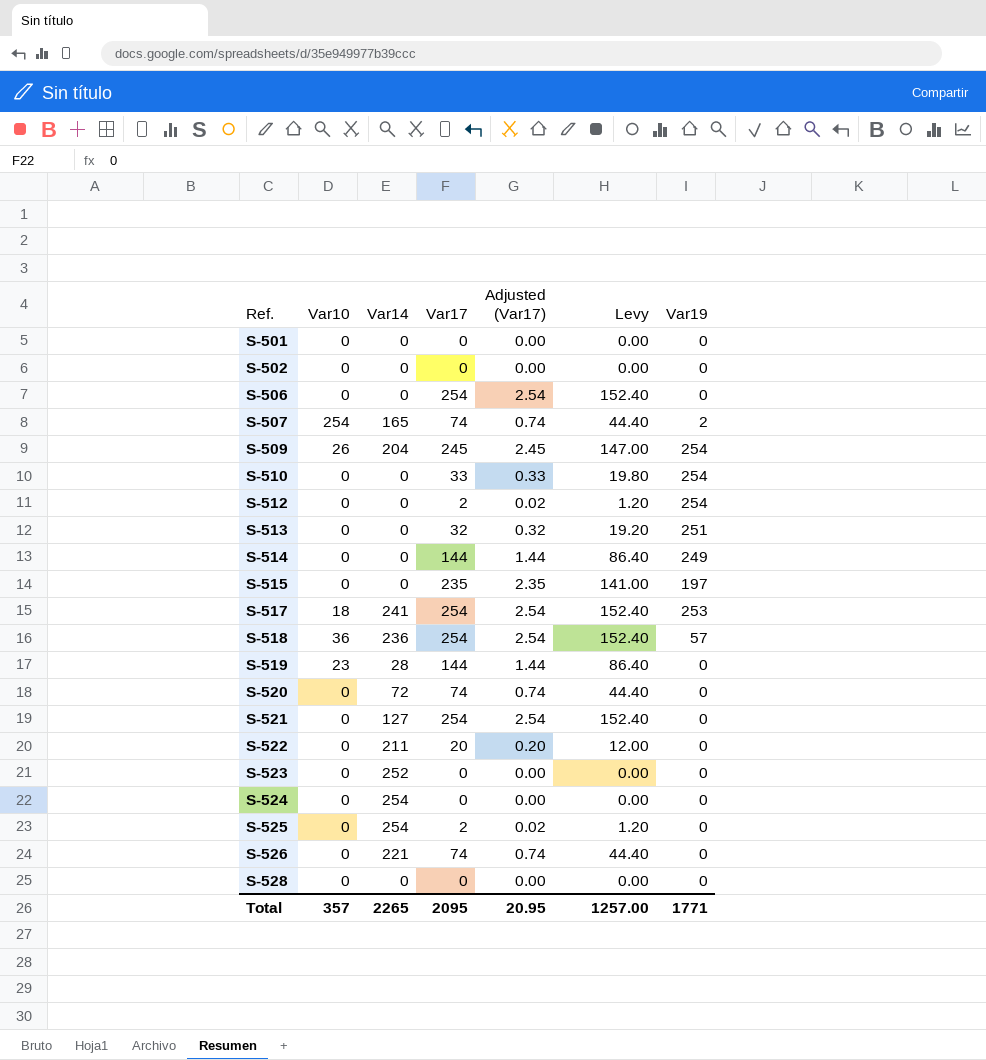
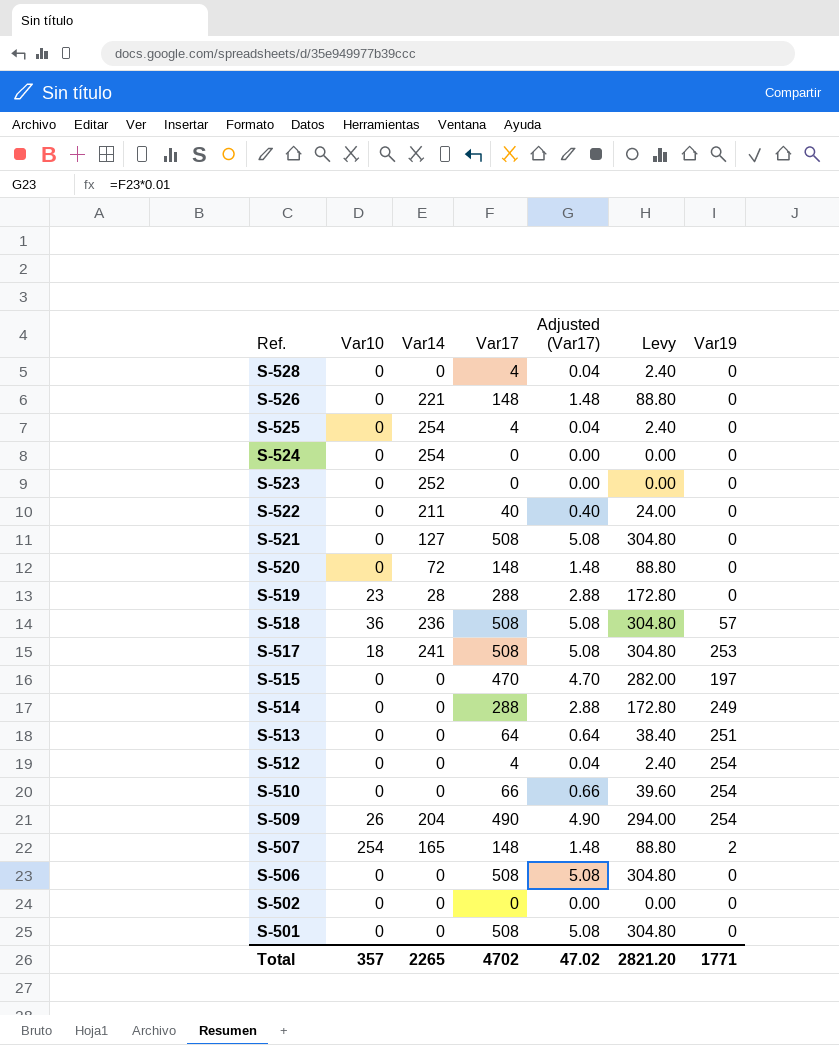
row order: Ref. ascending -> Ref. descending
S-528 | Var17: 0 -> 4
S-528 | Adjusted (Var17): 0.00 -> 0.04
S-528 | Levy: 0.00 -> 2.40
S-526 | Var17: 74 -> 148
S-526 | Adjusted (Var17): 0.74 -> 1.48
S-526 | Levy: 44.40 -> 88.80
S-525 | Var17: 2 -> 4
S-525 | Adjusted (Var17): 0.02 -> 0.04
S-525 | Levy: 1.20 -> 2.40
S-522 | Var17: 20 -> 40
S-522 | Adjusted (Var17): 0.20 -> 0.40
S-522 | Levy: 12.00 -> 24.00
S-521 | Var17: 254 -> 508
S-521 | Adjusted (Var17): 2.54 -> 5.08
S-521 | Levy: 152.40 -> 304.80
S-520 | Var17: 74 -> 148
S-520 | Adjusted (Var17): 0.74 -> 1.48
S-520 | Levy: 44.40 -> 88.80
S-519 | Var17: 144 -> 288
S-519 | Adjusted (Var17): 1.44 -> 2.88
S-519 | Levy: 86.40 -> 172.80
S-518 | Var17: 254 -> 508
S-518 | Adjusted (Var17): 2.54 -> 5.08
S-518 | Levy: 152.40 -> 304.80
S-517 | Var17: 254 -> 508
S-517 | Adjusted (Var17): 2.54 -> 5.08
S-517 | Levy: 152.40 -> 304.80
S-515 | Var17: 235 -> 470
S-515 | Adjusted (Var17): 2.35 -> 4.70
S-515 | Levy: 141.00 -> 282.00
S-514 | Var17: 144 -> 288
S-514 | Adjusted (Var17): 1.44 -> 2.88
S-514 | Levy: 86.40 -> 172.80
S-513 | Var17: 32 -> 64
S-513 | Adjusted (Var17): 0.32 -> 0.64
S-513 | Levy: 19.20 -> 38.40
S-512 | Var17: 2 -> 4
S-512 | Adjusted (Var17): 0.02 -> 0.04
S-512 | Levy: 1.20 -> 2.40
S-510 | Var17: 33 -> 66
S-510 | Adjusted (Var17): 0.33 -> 0.66
S-510 | Levy: 19.80 -> 39.60
S-509 | Var17: 245 -> 490
S-509 | Adjusted (Var17): 2.45 -> 4.90
S-509 | Levy: 147.00 -> 294.00
S-507 | Var17: 74 -> 148
S-507 | Adjusted (Var17): 0.74 -> 1.48
S-507 | Levy: 44.40 -> 88.80
S-506 | Var17: 254 -> 508
S-506 | Adjusted (Var17): 2.54 -> 5.08
S-506 | Levy: 152.40 -> 304.80
S-501 | Var17: 0 -> 508
S-501 | Adjusted (Var17): 0.00 -> 5.08
S-501 | Levy: 0.00 -> 304.80
Total | Var17: 2095 -> 4702
Total | Adjusted (Var17): 20.95 -> 47.02
Total | Levy: 1257.00 -> 2821.20

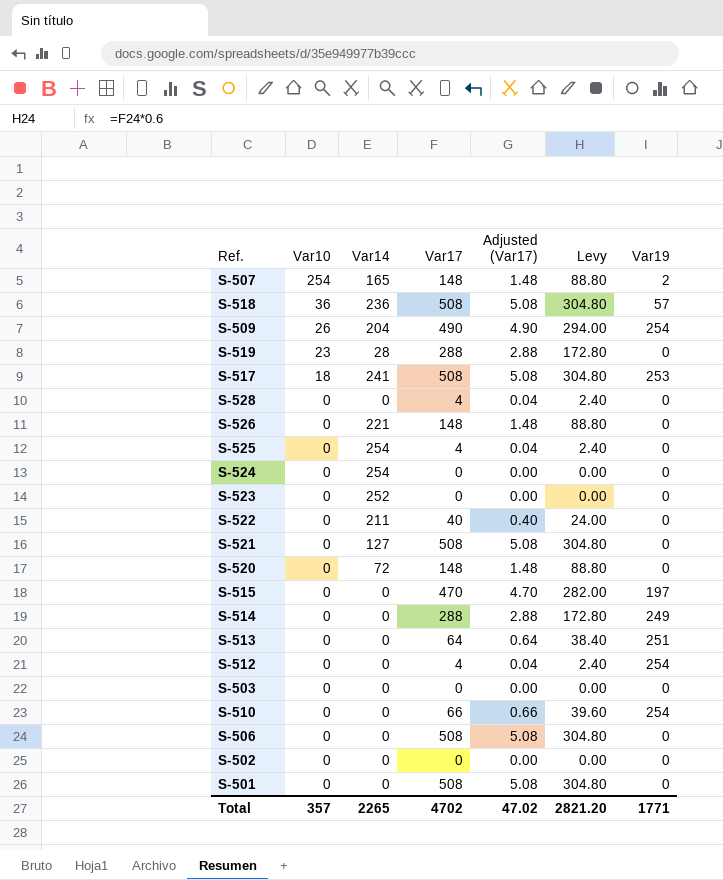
row order: Ref. descending -> Var10 descending
row S-503: none -> 0 | 0 | 0 | 0.00 | 0.00 | 0

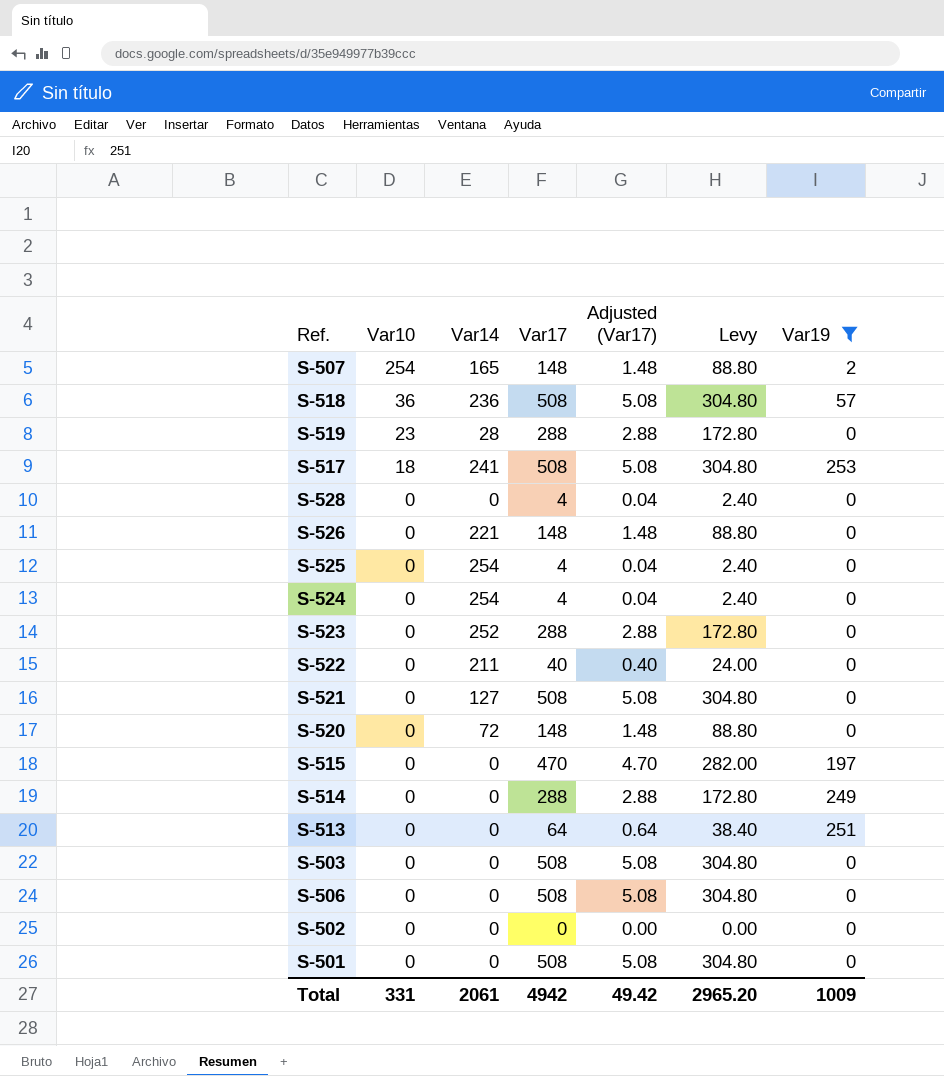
filter: none -> Var19 != 254
S-524 | Var17: 0 -> 4
S-524 | Adjusted (Var17): 0.00 -> 0.04
S-524 | Levy: 0.00 -> 2.40
S-523 | Var17: 0 -> 288
S-523 | Adjusted (Var17): 0.00 -> 2.88
S-523 | Levy: 0.00 -> 172.80
S-503 | Var17: 0 -> 508
S-503 | Adjusted (Var17): 0.00 -> 5.08
S-503 | Levy: 0.00 -> 304.80
Total | Var10: 357 -> 331
Total | Var14: 2265 -> 2061
Total | Var17: 4702 -> 4942
Total | Adjusted (Var17): 47.02 -> 49.42
Total | Levy: 2821.20 -> 2965.20
Total | Var19: 1771 -> 1009

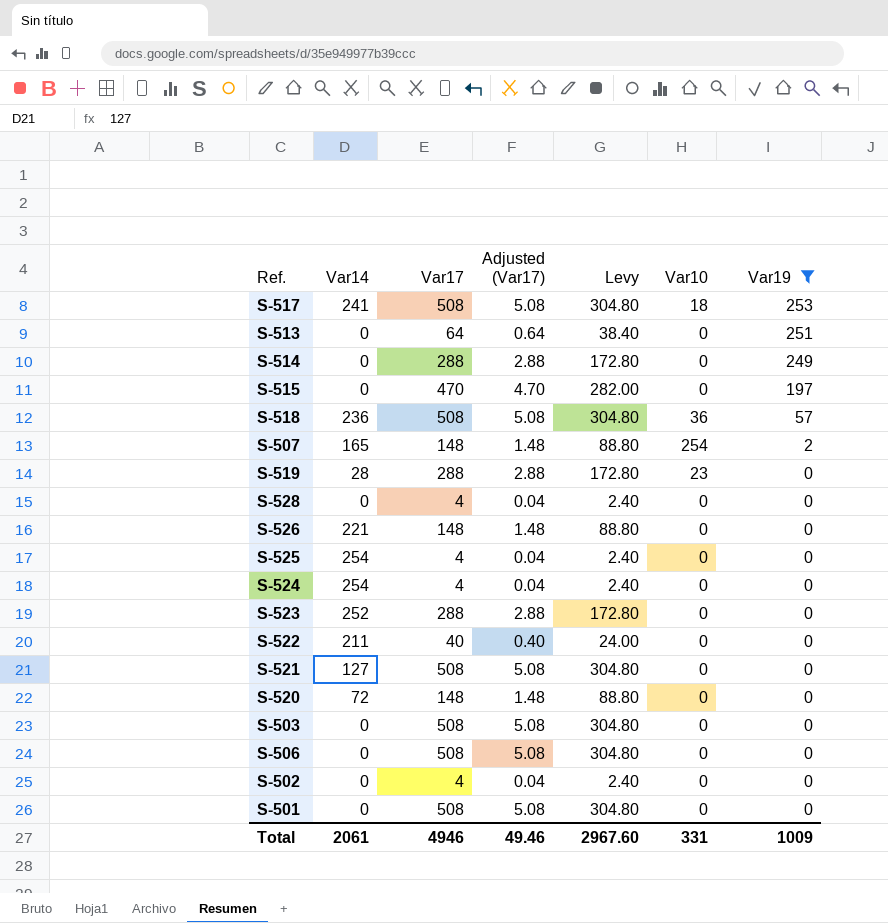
row order: Var10 descending -> Var19 descending
column Var10 | position: 2 -> 6
S-502 | Var17: 0 -> 4
S-502 | Adjusted (Var17): 0.00 -> 0.04
S-502 | Levy: 0.00 -> 2.40
Total | Var17: 4942 -> 4946
Total | Adjusted (Var17): 49.42 -> 49.46
Total | Levy: 2965.20 -> 2967.60

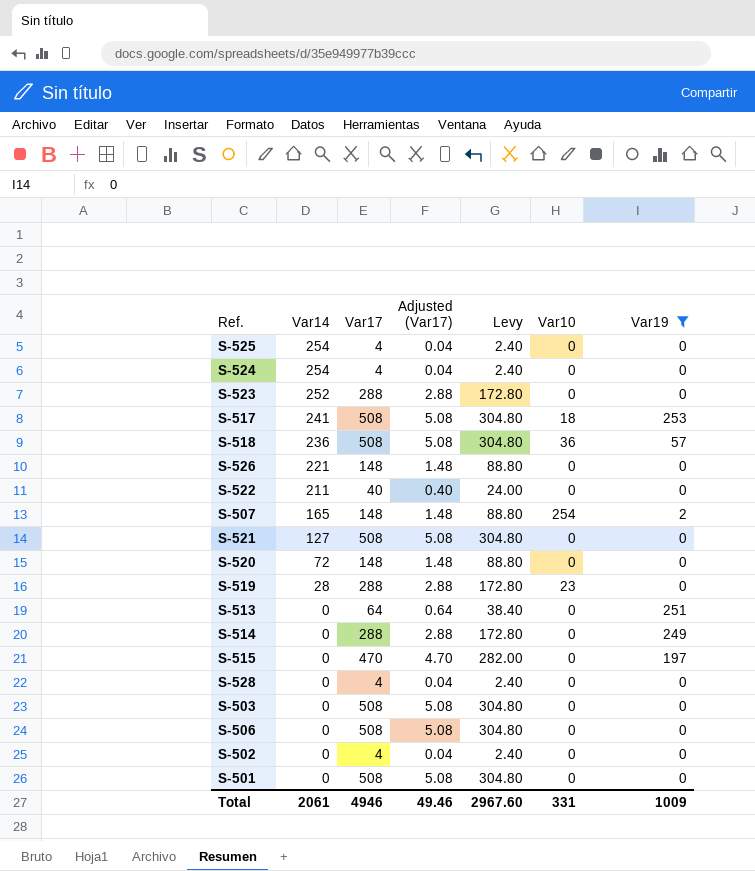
row order: Var19 descending -> Var14 descending

